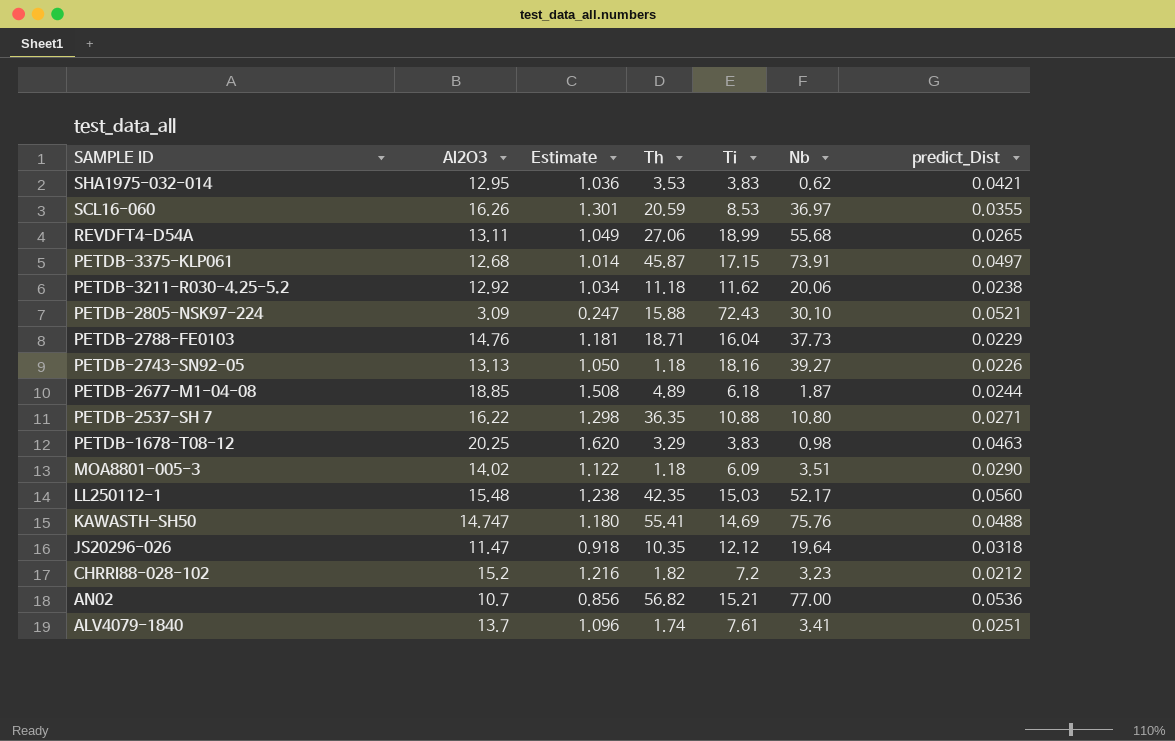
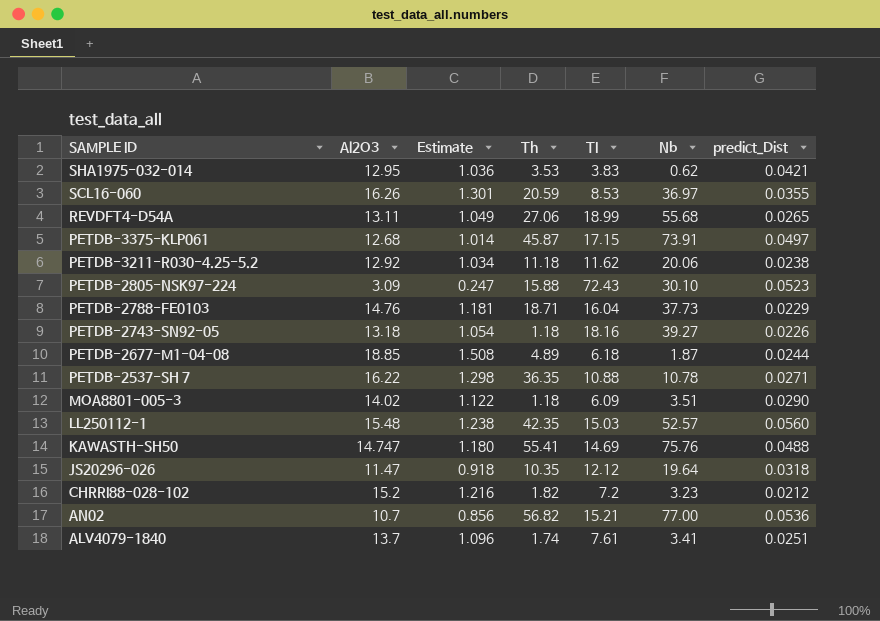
column name: Ti -> TI
row PETDB-1678-T08-12: 20.25 | 1.620 | 3.29 | 3.83 | 0.98 | 0.0463 -> none
PETDB-2805-NSK97-224 | predict_Dist: 0.0521 -> 0.0523
PETDB-2743-SN92-05 | Al2O3: 13.13 -> 13.18
PETDB-2743-SN92-05 | Estimate: 1.050 -> 1.054
PETDB-2537-SH 7 | Nb: 10.80 -> 10.78
LL250112-1 | Nb: 52.17 -> 52.57

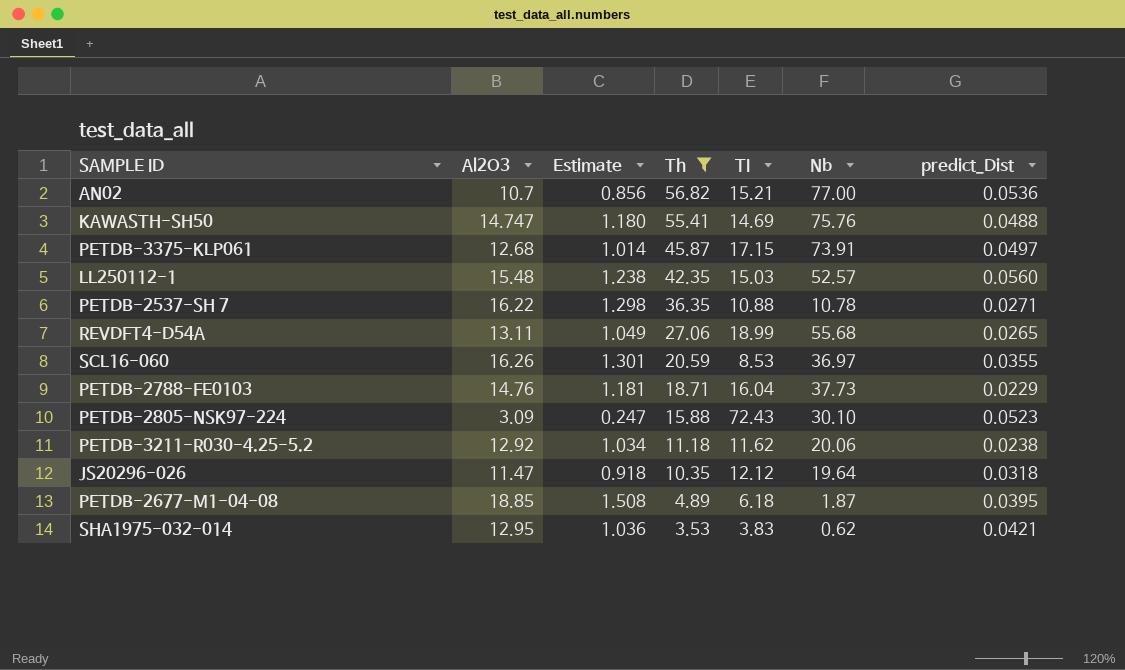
filter: none -> Th >= 3.53
row order: SAMPLE ID descending -> Th descending
PETDB-2677-M1-04-08 | predict_Dist: 0.0244 -> 0.0395

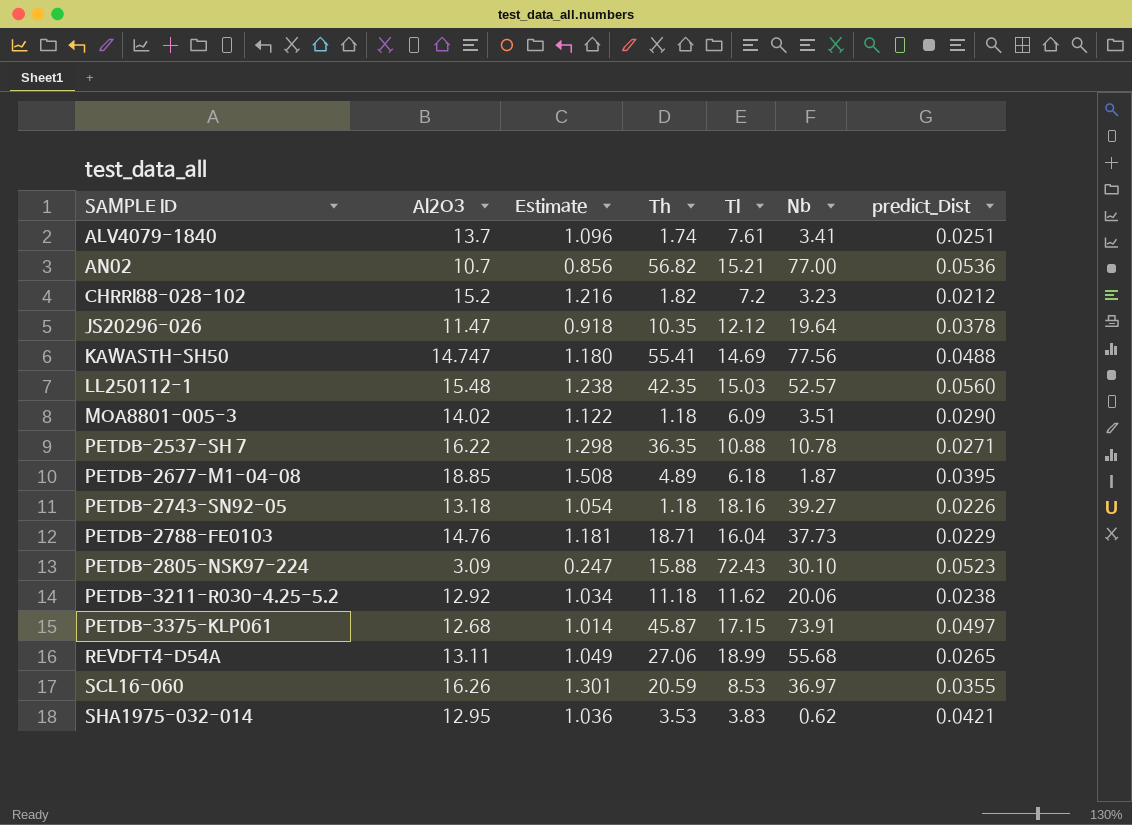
filter: Th >= 3.53 -> none
row order: Th descending -> SAMPLE ID ascending
JS20296-026 | predict_Dist: 0.0318 -> 0.0378
KAWASTH-SH50 | Nb: 75.76 -> 77.56

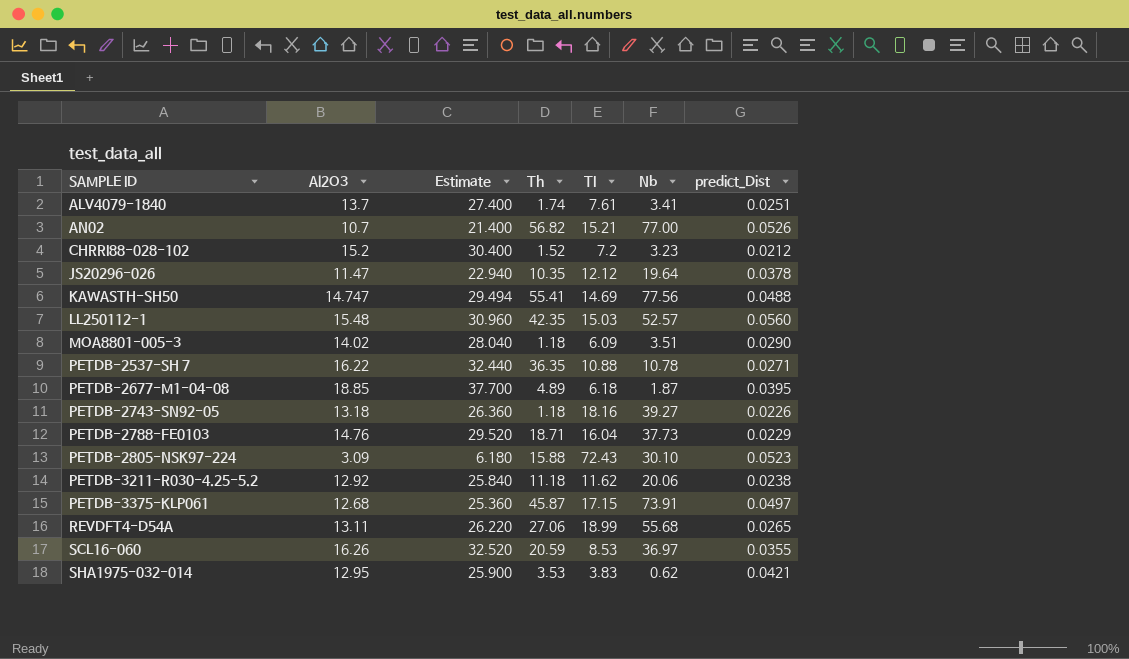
column Estimate | formula: [Al2O3] * 0.08 -> [Al2O3] * 2
AN02 | predict_Dist: 0.0536 -> 0.0526
CHRRI88-028-102 | Th: 1.82 -> 1.52

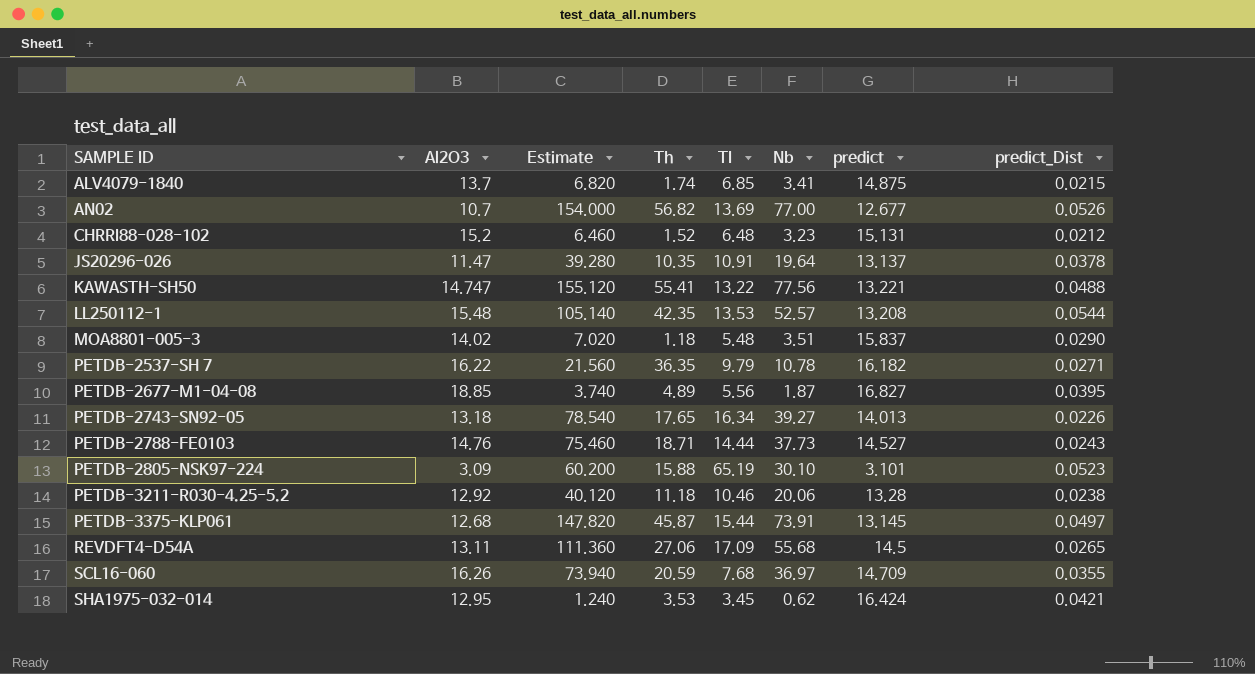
column Estimate | formula: [Al2O3] * 2 -> [Nb] * 2
column predict | position: none -> 7
ALV4079-1840 | TI: 7.61 -> 6.85
ALV4079-1840 | predict_Dist: 0.0251 -> 0.0215
AN02 | TI: 15.21 -> 13.69
CHRRI88-028-102 | TI: 7.2 -> 6.48
JS20296-026 | TI: 12.12 -> 10.91
KAWASTH-SH50 | TI: 14.69 -> 13.22
LL250112-1 | TI: 15.03 -> 13.53
LL250112-1 | predict_Dist: 0.0560 -> 0.0544
MOA8801-005-3 | TI: 6.09 -> 5.48
PETDB-2537-SH 7 | TI: 10.88 -> 9.79
PETDB-2677-M1-04-08 | TI: 6.18 -> 5.56
PETDB-2743-SN92-05 | Th: 1.18 -> 17.65
PETDB-2743-SN92-05 | TI: 18.16 -> 16.34
PETDB-2788-FE0103 | TI: 16.04 -> 14.44
PETDB-2788-FE0103 | predict_Dist: 0.0229 -> 0.0243
PETDB-2805-NSK97-224 | TI: 72.43 -> 65.19
PETDB-3211-R030-4.25-5.2 | TI: 11.62 -> 10.46
PETDB-3375-KLP061 | TI: 17.15 -> 15.44
REVDFT4-D54A | TI: 18.99 -> 17.09
SCL16-060 | TI: 8.53 -> 7.68
SHA1975-032-014 | TI: 3.83 -> 3.45

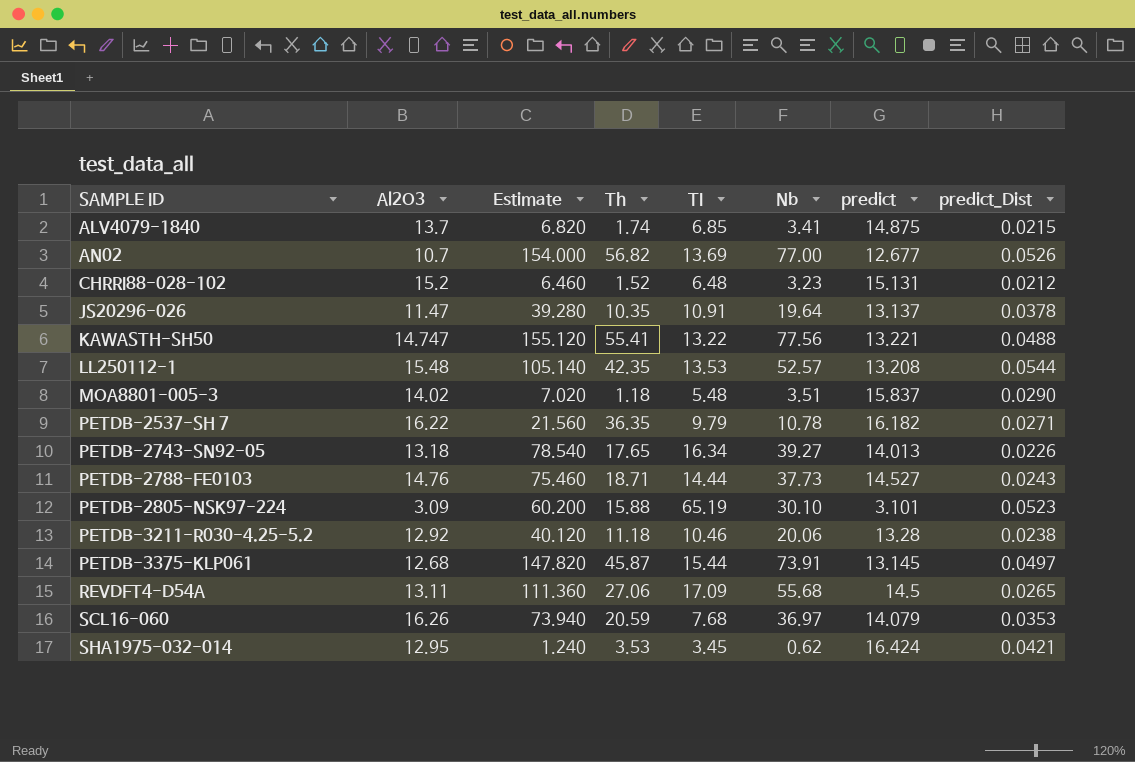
row PETDB-2677-M1-04-08: 18.85 | 3.740 | 4.89 | 5.56 | 1.87 | 16.827 | 0.0395 -> none
SCL16-060 | predict: 14.709 -> 14.079
SCL16-060 | predict_Dist: 0.0355 -> 0.0353

